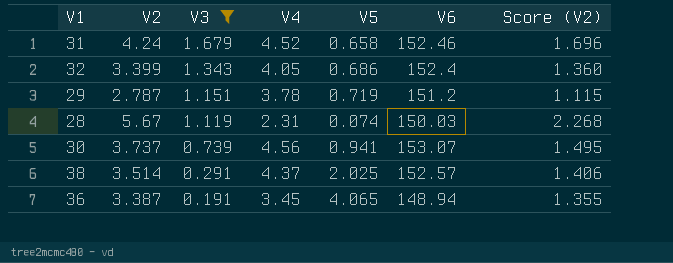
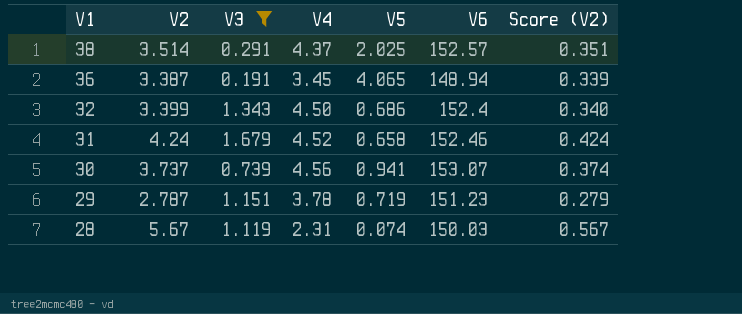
row order: V3 descending -> V1 descending
column Score (V2) | formula: [V2] * 0.4 -> [V2] * 0.1
32 | V4: 4.05 -> 4.50
29 | V6: 151.2 -> 151.23

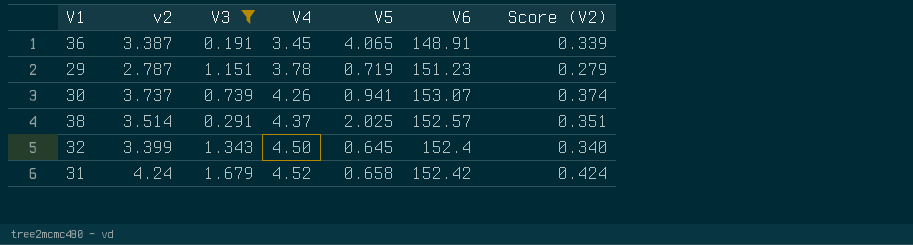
row order: V1 descending -> V4 ascending
column name: V2 -> v2
row 28: 5.67 | 1.119 | 2.31 | 0.074 | 150.03 | 0.567 -> none
36 | V6: 148.94 -> 148.91
30 | V4: 4.56 -> 4.26
32 | V5: 0.686 -> 0.645
31 | V6: 152.46 -> 152.42

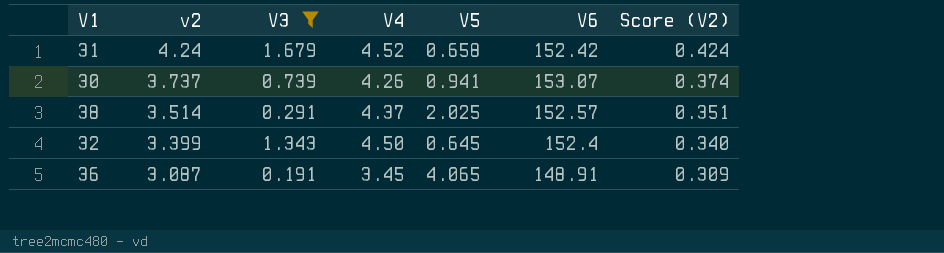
row order: V4 ascending -> v2 descending
row 29: 2.787 | 1.151 | 3.78 | 0.719 | 151.23 | 0.279 -> none
36 | v2: 3.387 -> 3.087
36 | Score (V2): 0.339 -> 0.309

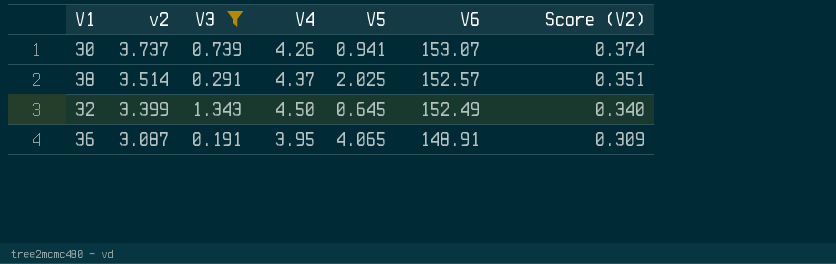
row 31: 4.24 | 1.679 | 4.52 | 0.658 | 152.42 | 0.424 -> none
32 | V6: 152.4 -> 152.49
36 | V4: 3.45 -> 3.95

